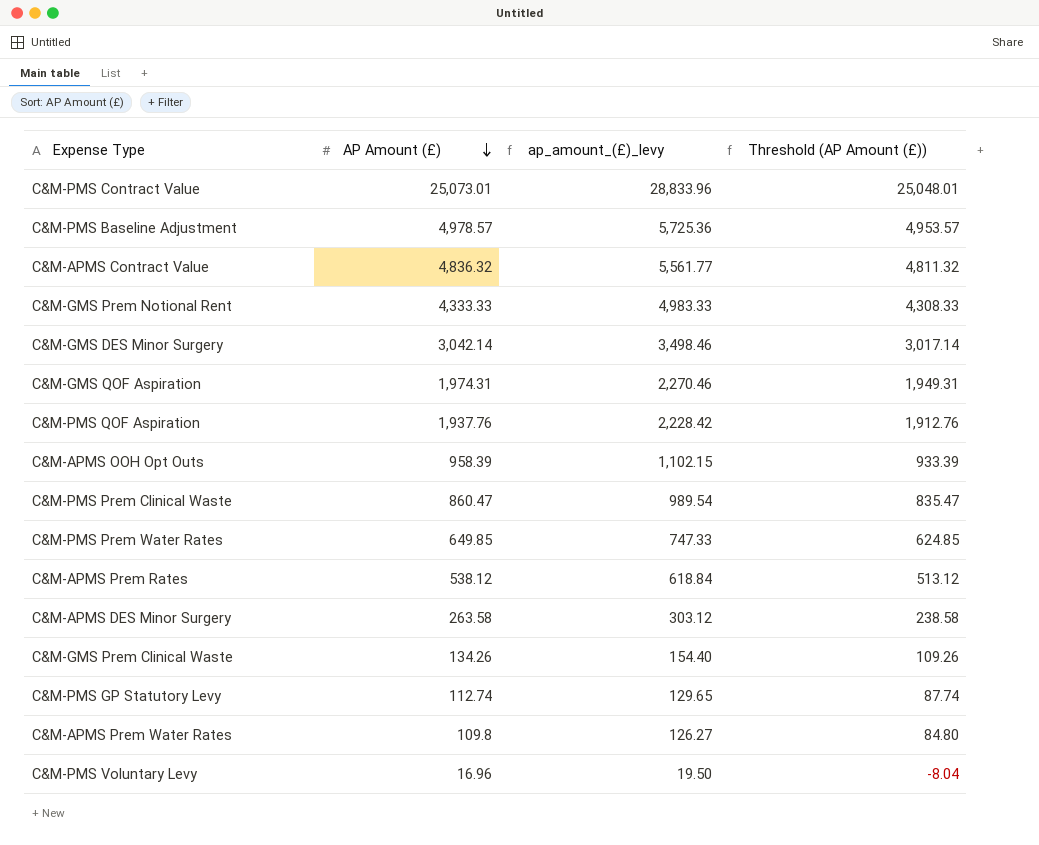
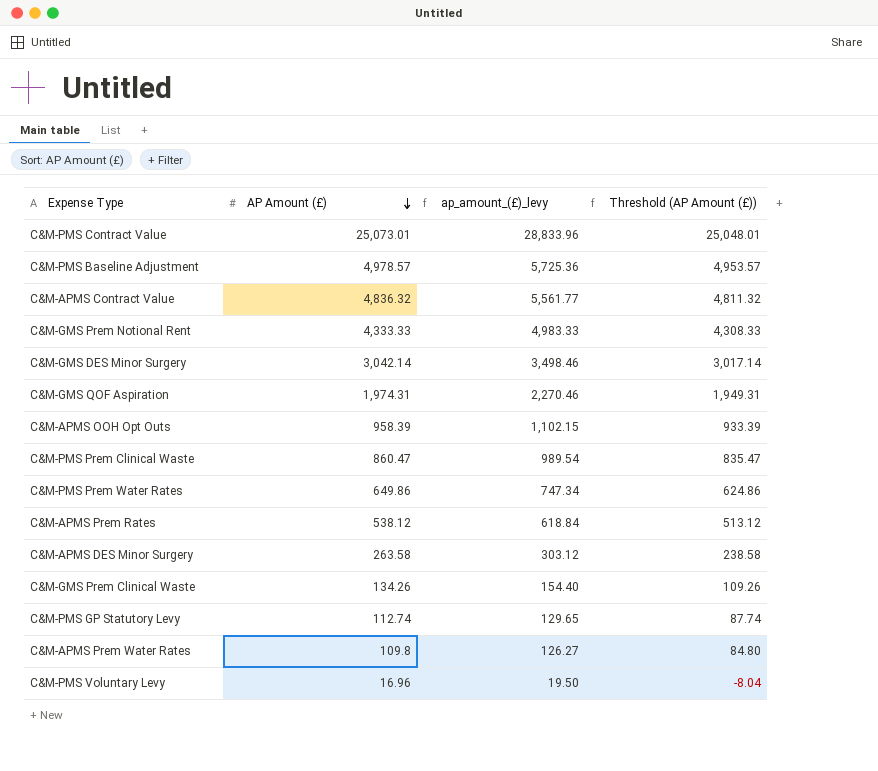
row C&M-PMS QOF Aspiration: 1,937.76 | 2,228.42 | 1,912.76 -> none
C&M-PMS Prem Water Rates | AP Amount (£): 649.85 -> 649.86
C&M-PMS Prem Water Rates | ap_amount_(£)_levy: 747.33 -> 747.34
C&M-PMS Prem Water Rates | Threshold (AP Amount (£)): 624.85 -> 624.86

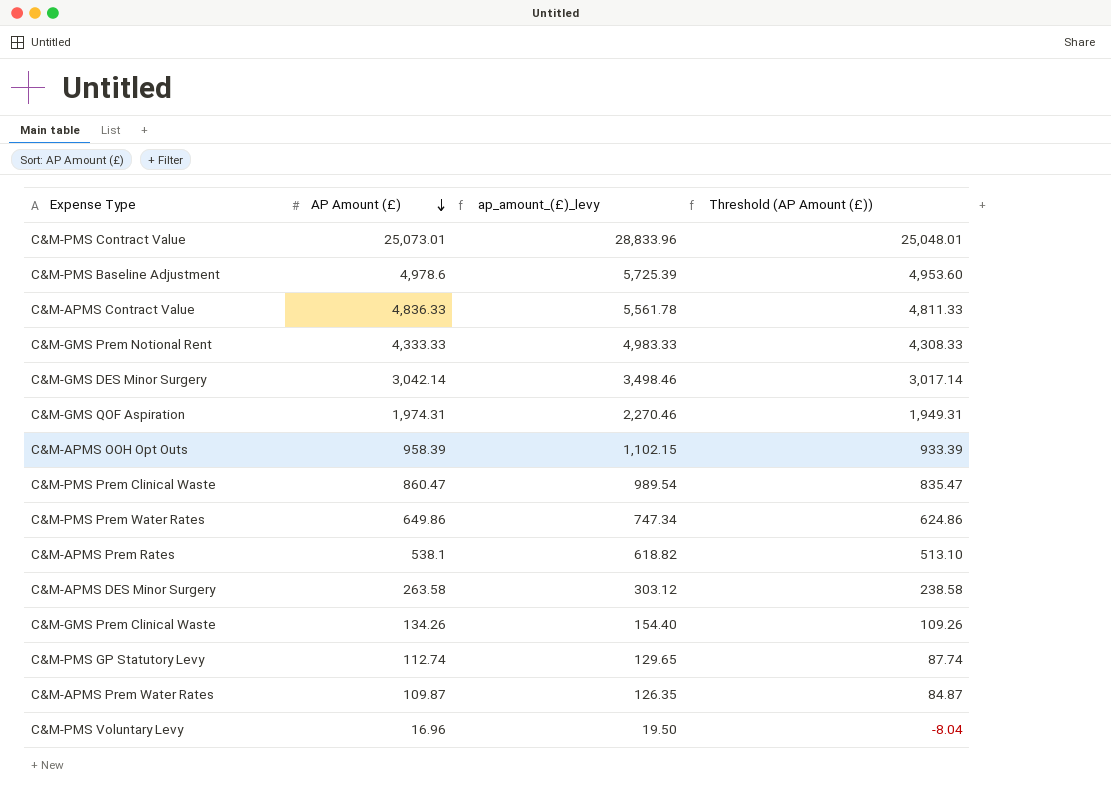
C&M-PMS Baseline Adjustment | AP Amount (£): 4,978.57 -> 4,978.6
C&M-PMS Baseline Adjustment | ap_amount_(£)_levy: 5,725.36 -> 5,725.39
C&M-PMS Baseline Adjustment | Threshold (AP Amount (£)): 4,953.57 -> 4,953.60
C&M-APMS Contract Value | AP Amount (£): 4,836.32 -> 4,836.33
C&M-APMS Contract Value | ap_amount_(£)_levy: 5,561.77 -> 5,561.78
C&M-APMS Contract Value | Threshold (AP Amount (£)): 4,811.32 -> 4,811.33
C&M-APMS Prem Rates | AP Amount (£): 538.12 -> 538.1
C&M-APMS Prem Rates | ap_amount_(£)_levy: 618.84 -> 618.82
C&M-APMS Prem Rates | Threshold (AP Amount (£)): 513.12 -> 513.10
C&M-APMS Prem Water Rates | AP Amount (£): 109.8 -> 109.87
C&M-APMS Prem Water Rates | ap_amount_(£)_levy: 126.27 -> 126.35
C&M-APMS Prem Water Rates | Threshold (AP Amount (£)): 84.80 -> 84.87

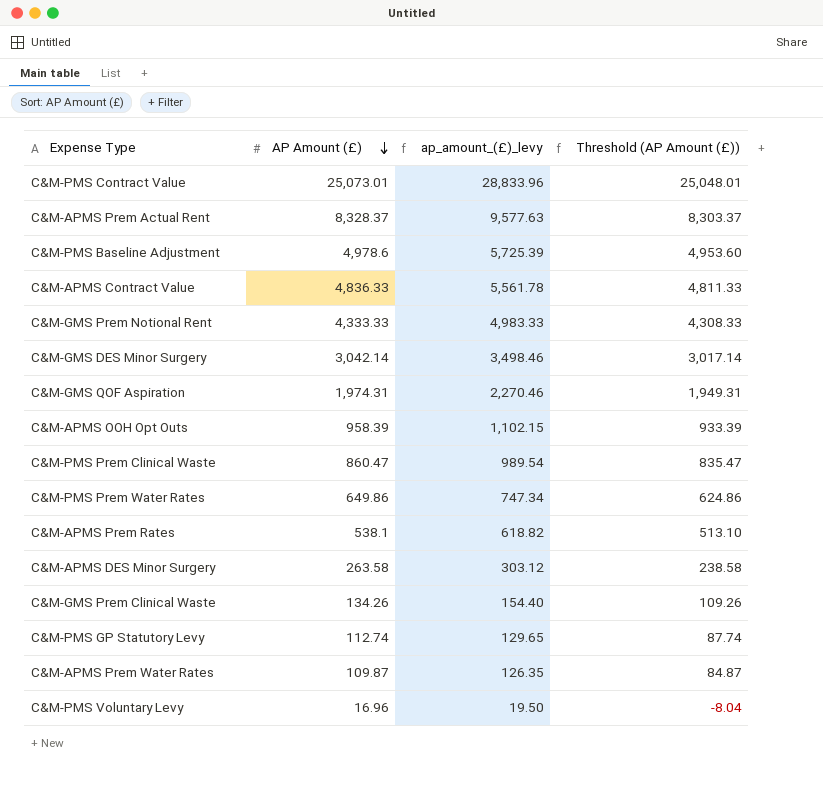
row C&M-APMS Prem Actual Rent: none -> 8,328.37 | 9,577.63 | 8,303.37

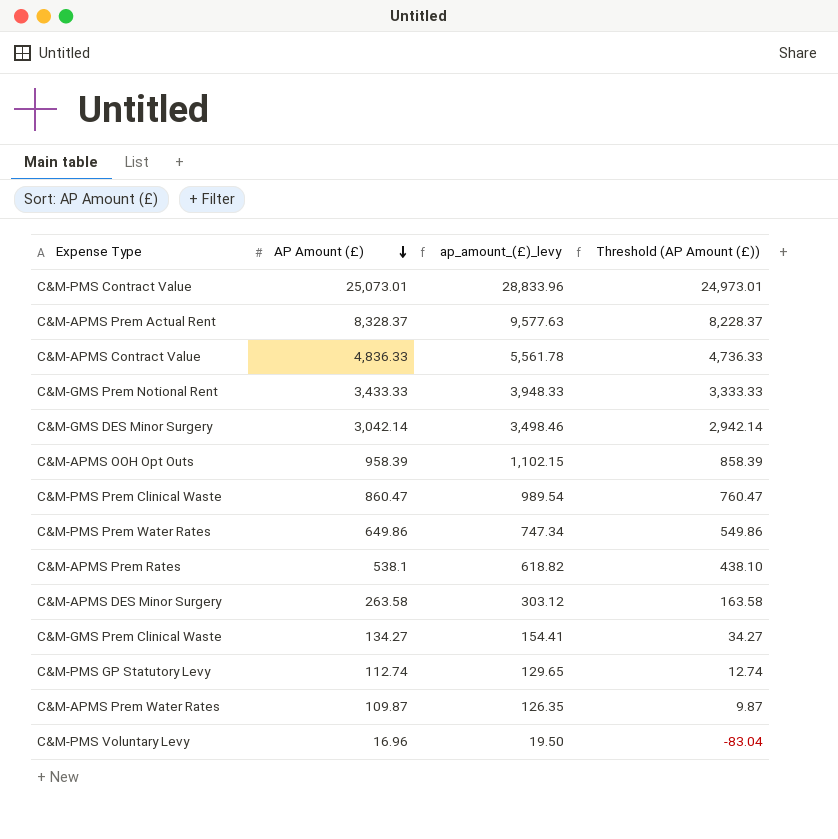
column Threshold (AP Amount (£)) | formula: [AP Amount (£)] - 25 -> [AP Amount (£)] - 100
row C&M-PMS Baseline Adjustment: 4,978.6 | 5,725.39 | 4,953.60 -> none
row C&M-GMS QOF Aspiration: 1,974.31 | 2,270.46 | 1,949.31 -> none
C&M-GMS Prem Notional Rent | AP Amount (£): 4,333.33 -> 3,433.33
C&M-GMS Prem Notional Rent | ap_amount_(£)_levy: 4,983.33 -> 3,948.33
C&M-GMS Prem Clinical Waste | AP Amount (£): 134.26 -> 134.27
C&M-GMS Prem Clinical Waste | ap_amount_(£)_levy: 154.40 -> 154.41

